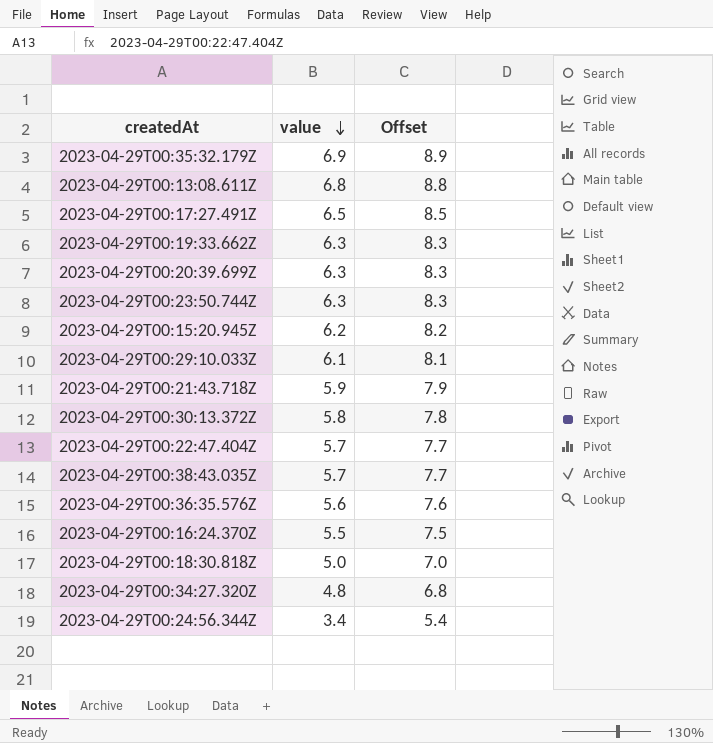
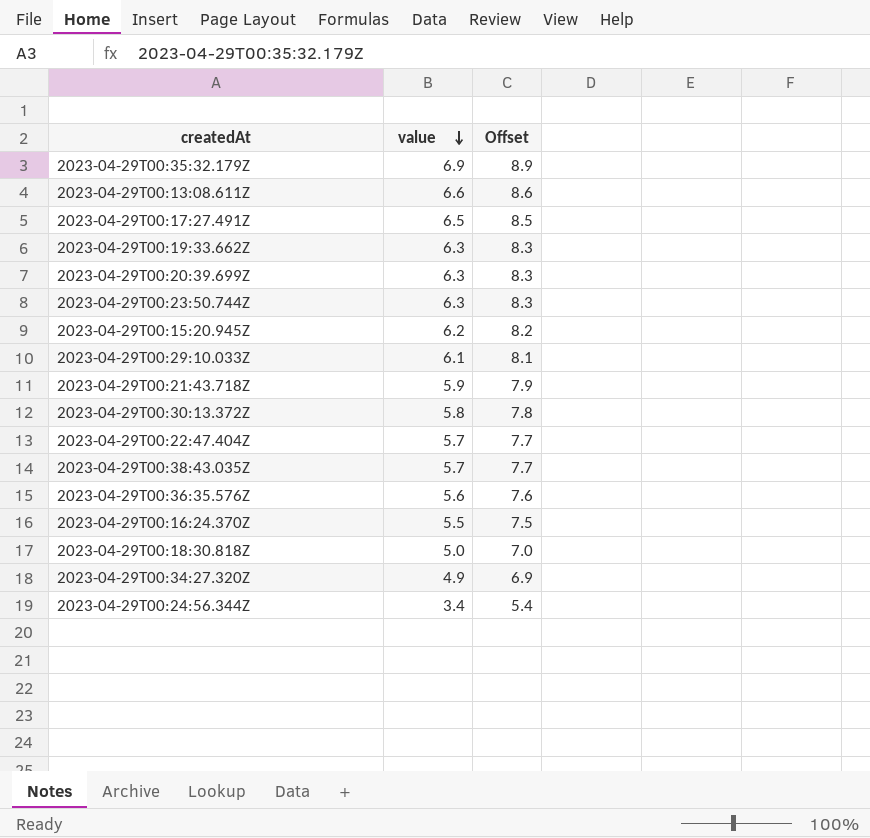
2023-04-29T00:13:08.611Z | value: 6.8 -> 6.6
2023-04-29T00:13:08.611Z | Offset: 8.8 -> 8.6
2023-04-29T00:34:27.320Z | value: 4.8 -> 4.9
2023-04-29T00:34:27.320Z | Offset: 6.8 -> 6.9

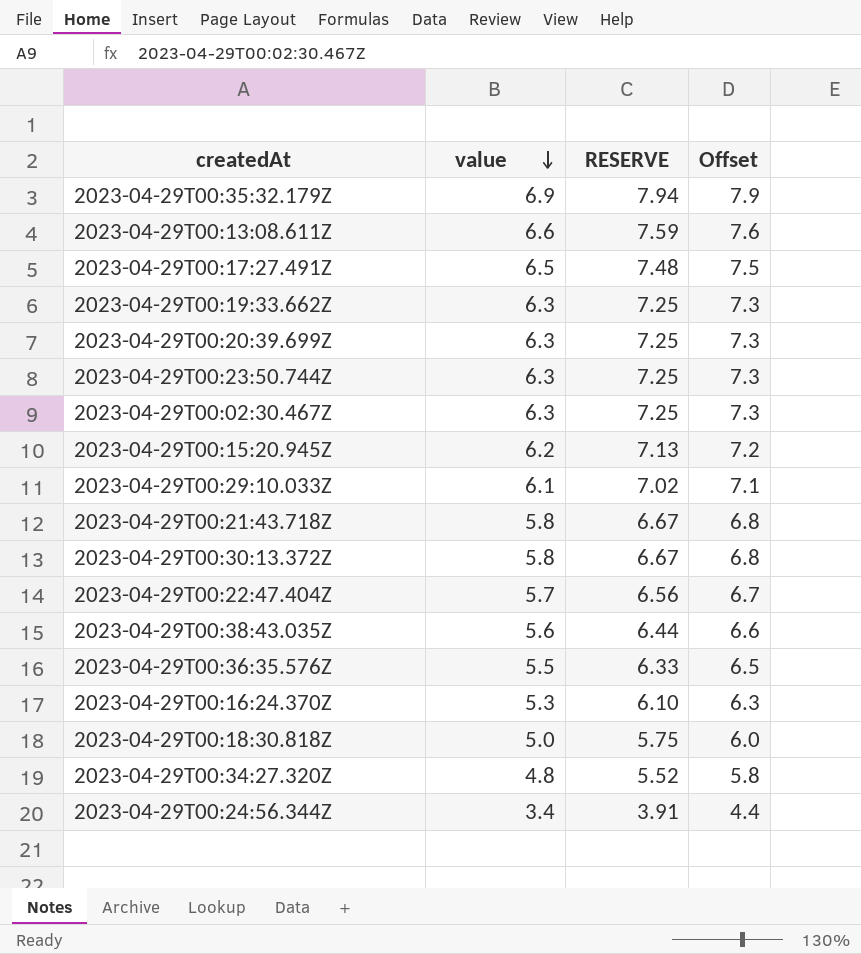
column RESERVE | formula: none -> [value] * 1.15
column Offset | formula: [value] + 2 -> [value] + 1
row 2023-04-29T00:02:30.467Z: none -> 6.3 | 7.25 | 7.3
2023-04-29T00:21:43.718Z | value: 5.9 -> 5.8
2023-04-29T00:38:43.035Z | value: 5.7 -> 5.6
2023-04-29T00:36:35.576Z | value: 5.6 -> 5.5
2023-04-29T00:16:24.370Z | value: 5.5 -> 5.3
2023-04-29T00:34:27.320Z | value: 4.9 -> 4.8

